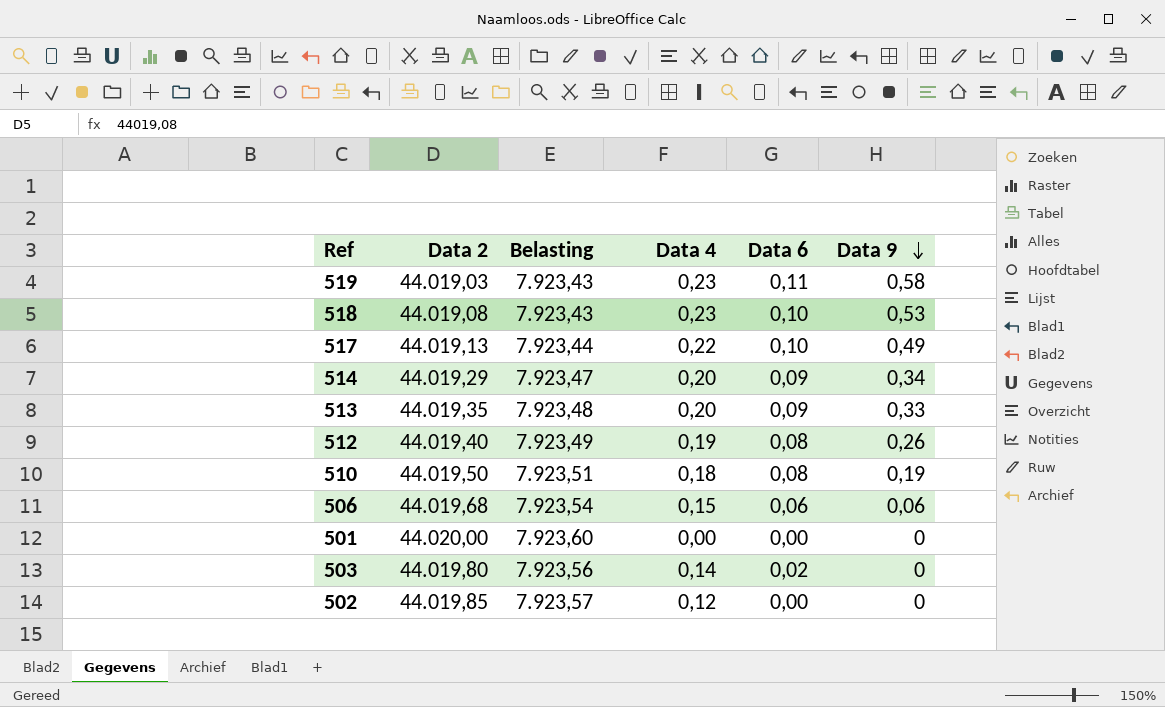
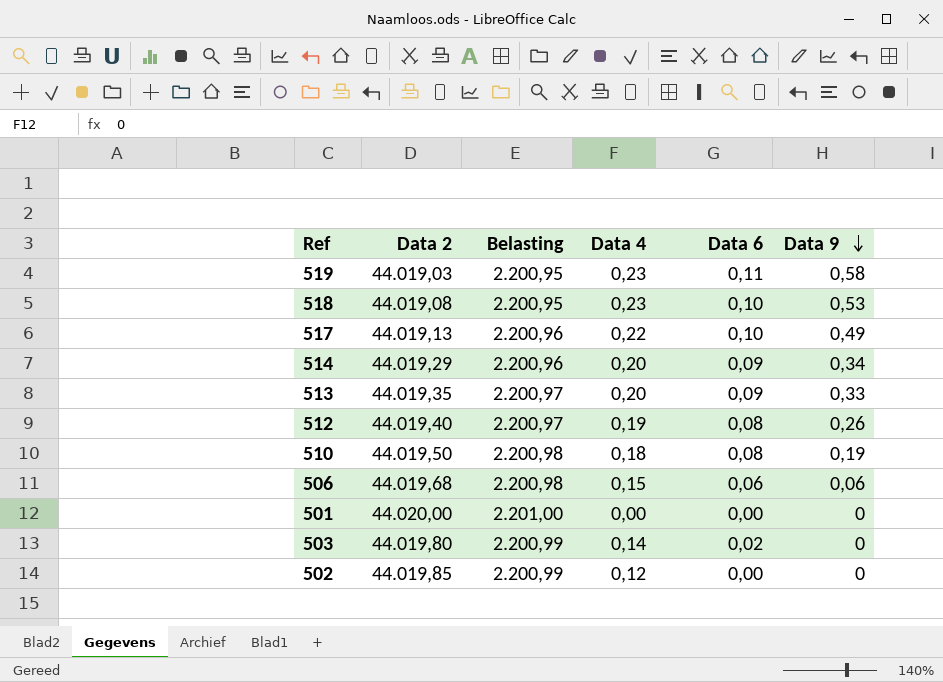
column Belasting | formula: [Data 2] * 0,18 -> [Data 2] * 0,05

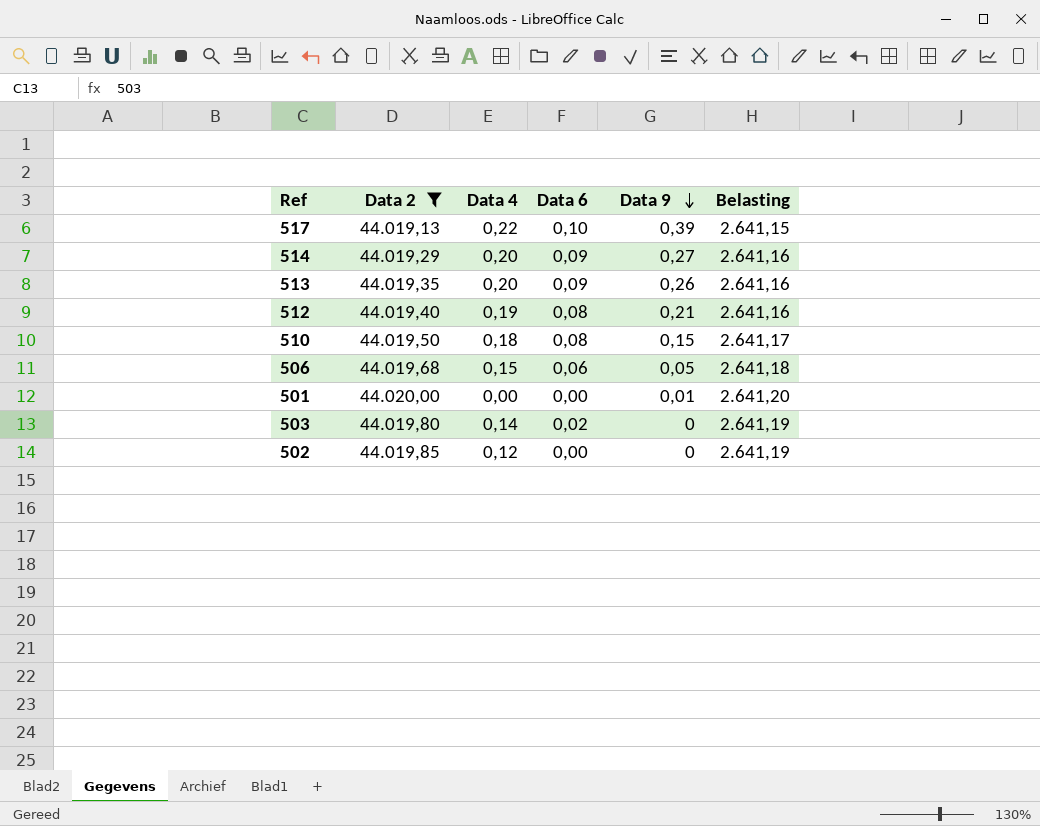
filter: none -> Data 2 >= 44.019,13
column Belasting | formula: [Data 2] * 0,05 -> [Data 2] * 0,06
column Belasting | position: 3 -> 6
517 | Data 9: 0,49 -> 0,39
514 | Data 9: 0,34 -> 0,27
513 | Data 9: 0,33 -> 0,26
512 | Data 9: 0,26 -> 0,21
510 | Data 9: 0,19 -> 0,15
506 | Data 9: 0,06 -> 0,05
501 | Data 9: 0 -> 0,01

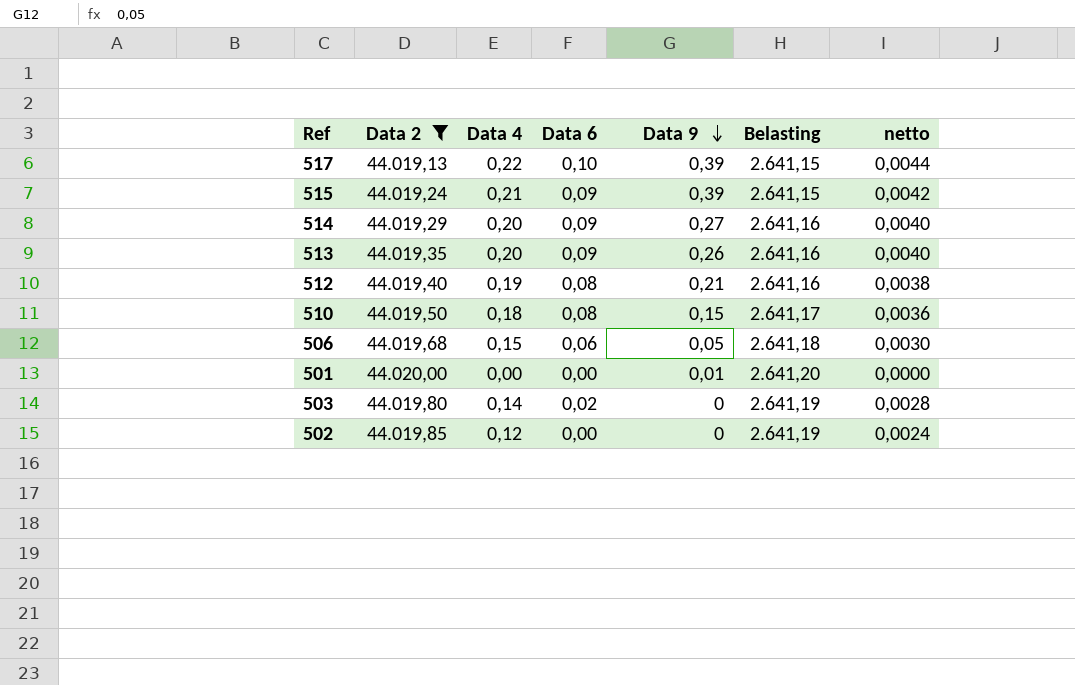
column netto | formula: none -> [Data 4] * 0,02
row 515: none -> 44.019,24 | 0,21 | 0,09 | 0,39 | 2.641,15 | 0,0042

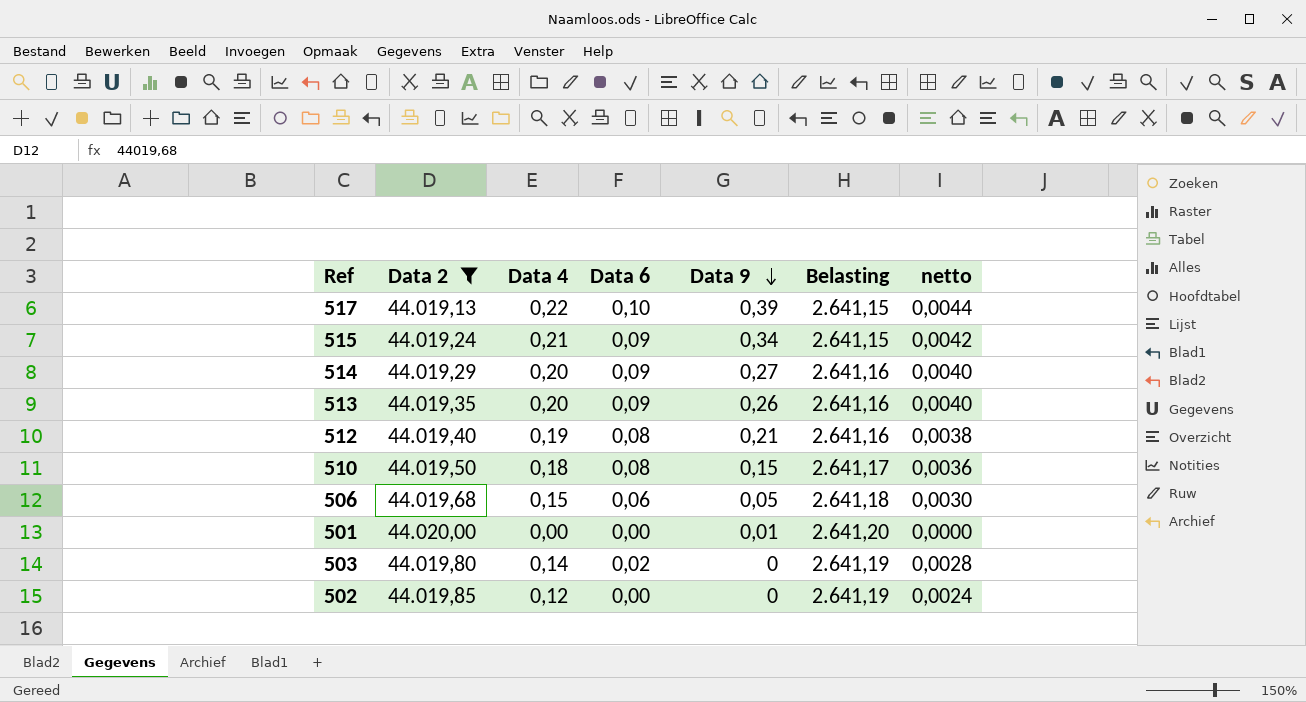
515 | Data 9: 0,39 -> 0,34

